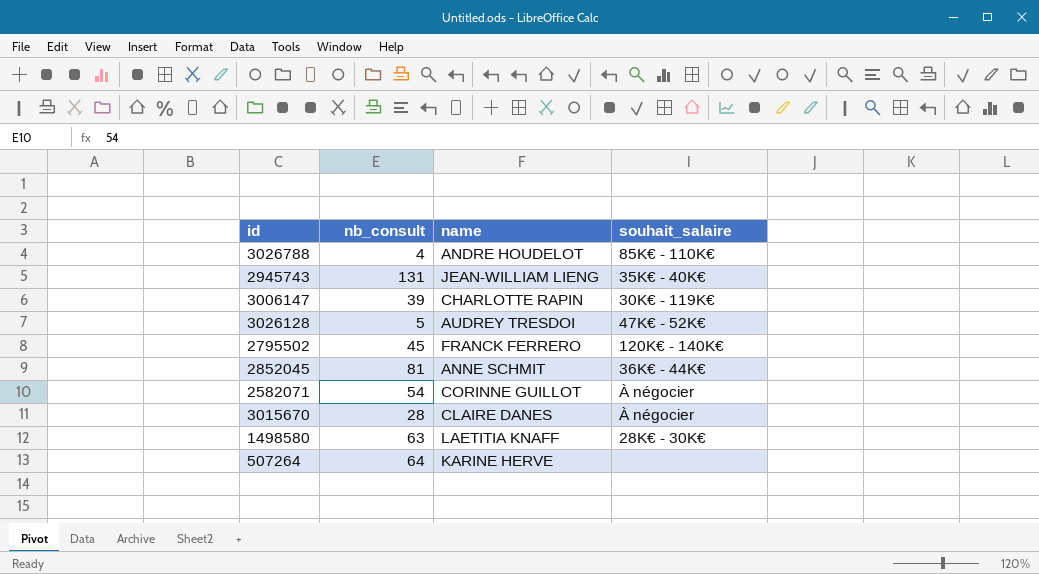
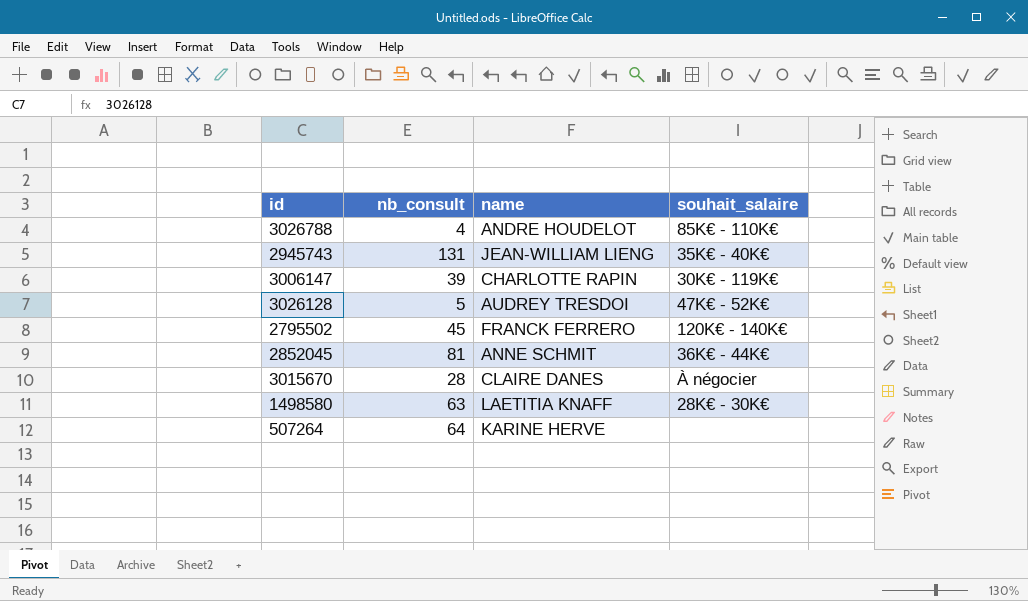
row 2582071: 54 | CORINNE GUILLOT | À négocier -> none

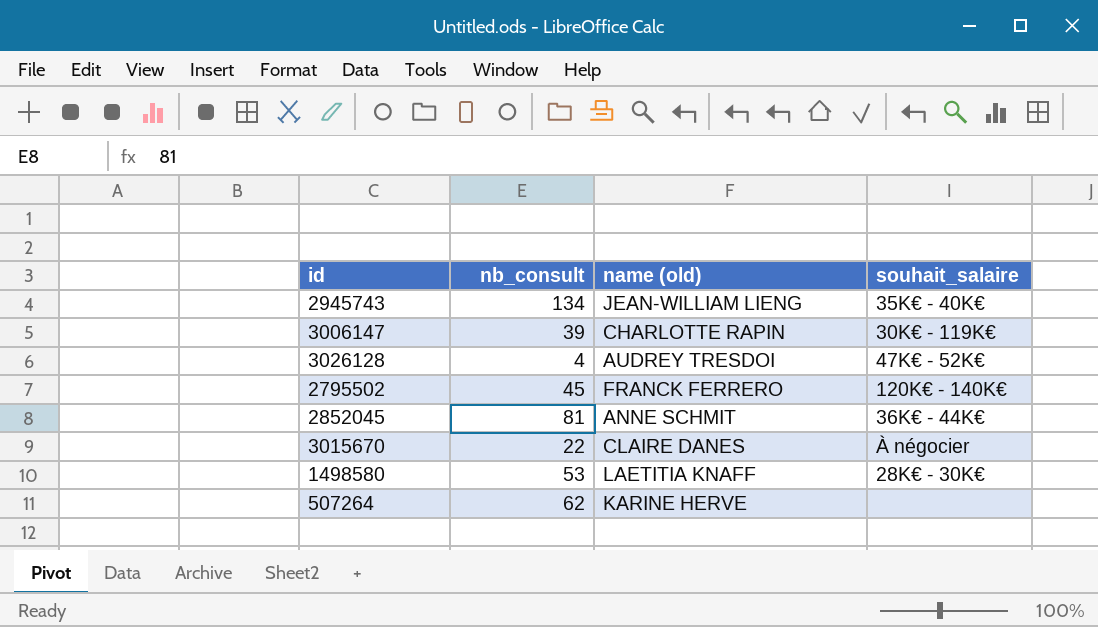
column name: name -> name (old)
row 3026788: 4 | ANDRE HOUDELOT | 85K€ - 110K€ -> none
2945743 | nb_consult: 131 -> 134
3026128 | nb_consult: 5 -> 4
3015670 | nb_consult: 28 -> 22
1498580 | nb_consult: 63 -> 53
507264 | nb_consult: 64 -> 62

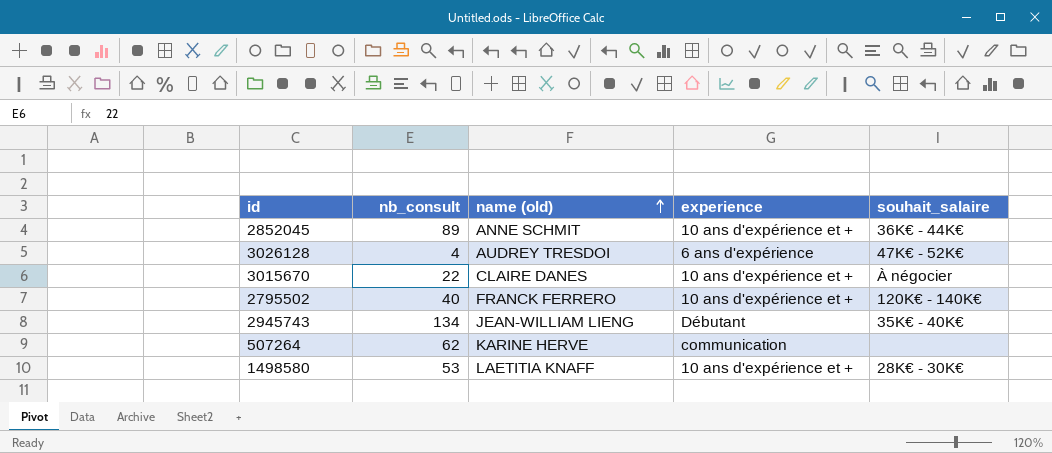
row order: none -> name (old) ascending
column experience | position: none -> 4
row 3006147: 39 | CHARLOTTE RAPIN | 30K€ - 119K€ -> none
2852045 | nb_consult: 81 -> 89
2795502 | nb_consult: 45 -> 40

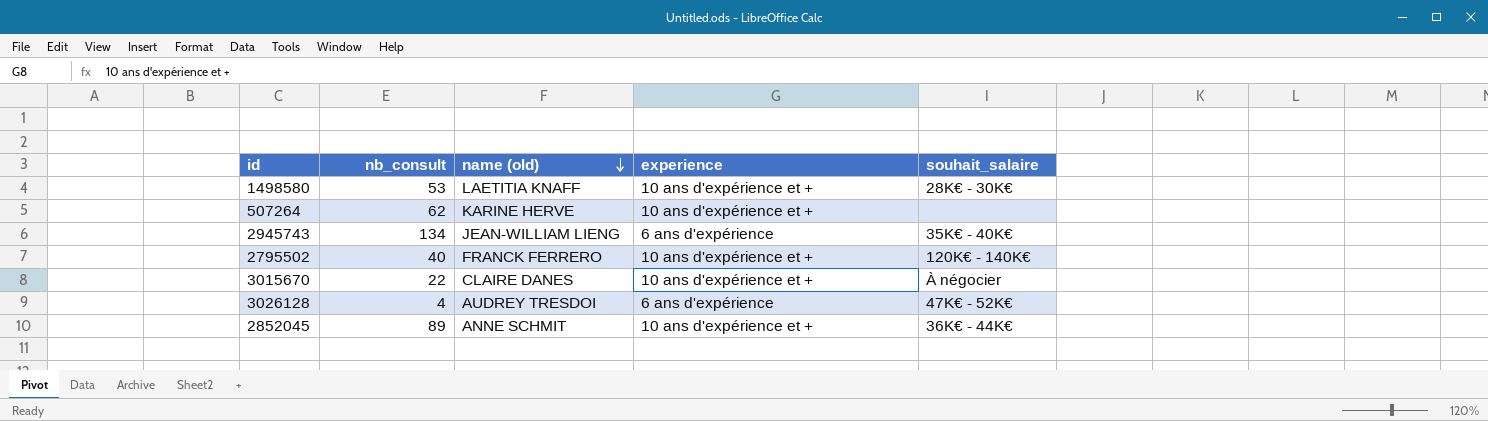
row order: name (old) ascending -> name (old) descending
507264 | experience: communication -> 10 ans d'expérience et +
2945743 | experience: Débutant -> 6 ans d'expérience

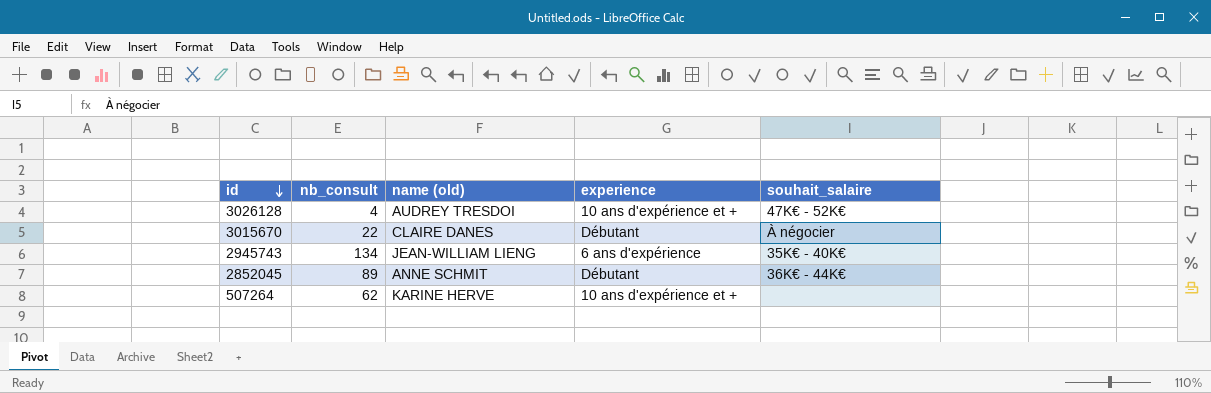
row order: name (old) descending -> id descending
row 1498580: 53 | LAETITIA KNAFF | 10 ans d'expérience et + | 28K€ - 30K€ -> none
row 2795502: 40 | FRANCK FERRERO | 10 ans d'expérience et + | 120K€ - 140K€ -> none
3026128 | experience: 6 ans d'expérience -> 10 ans d'expérience et +
3015670 | experience: 10 ans d'expérience et + -> Débutant
2852045 | experience: 10 ans d'expérience et + -> Débutant

